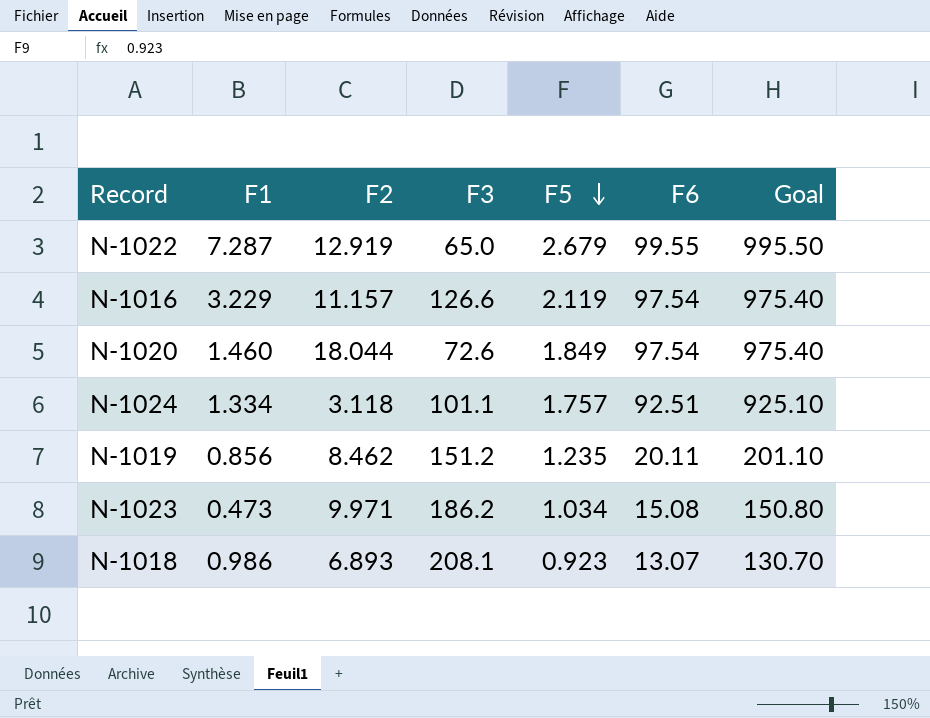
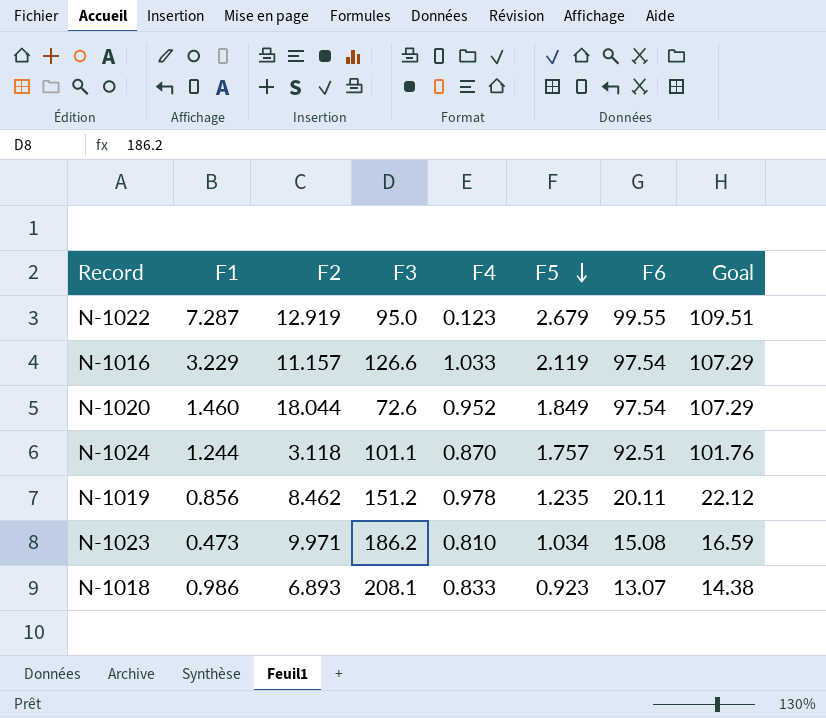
column F4 | position: none -> 5
column Goal | formula: [F6] * 10 -> [F6] * 1.1
N-1022 | F3: 65.0 -> 95.0
N-1024 | F1: 1.334 -> 1.244

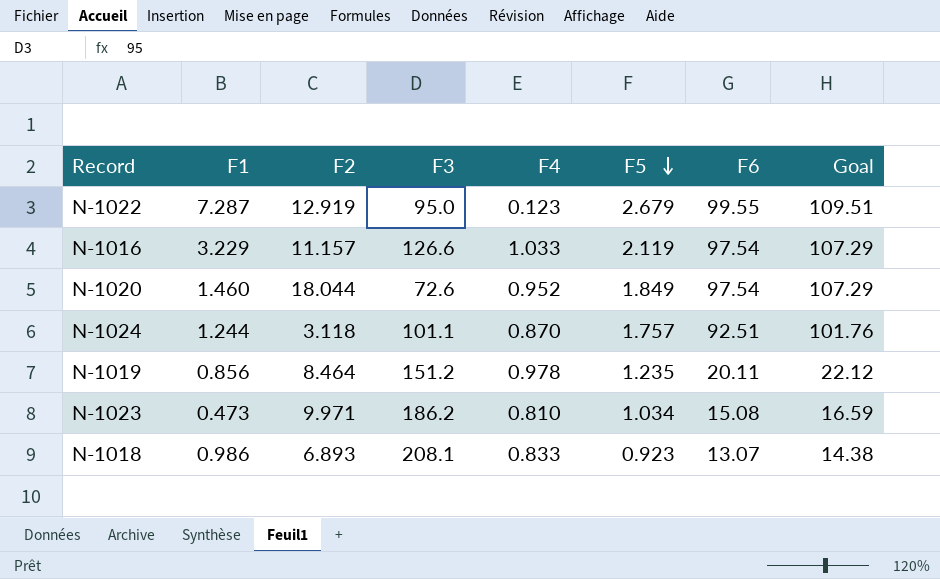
N-1019 | F2: 8.462 -> 8.464

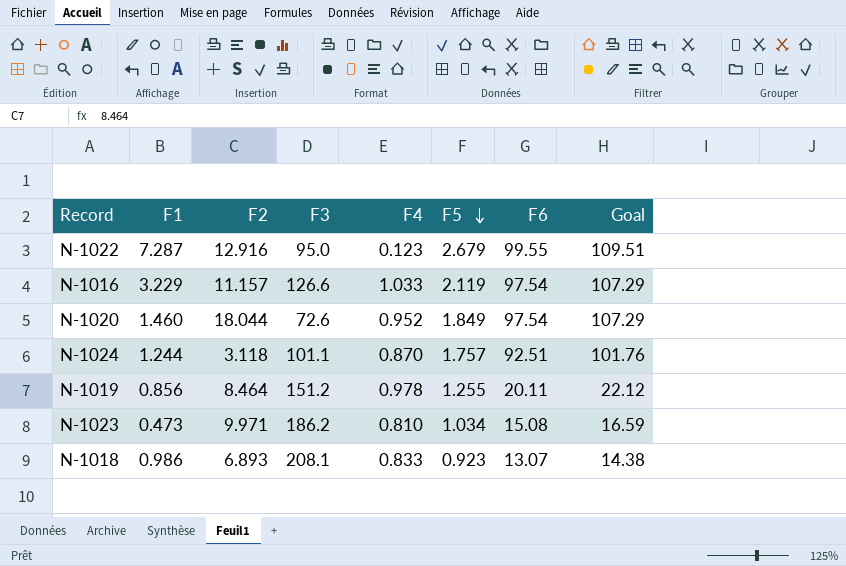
N-1022 | F2: 12.919 -> 12.916
N-1019 | F5: 1.235 -> 1.255

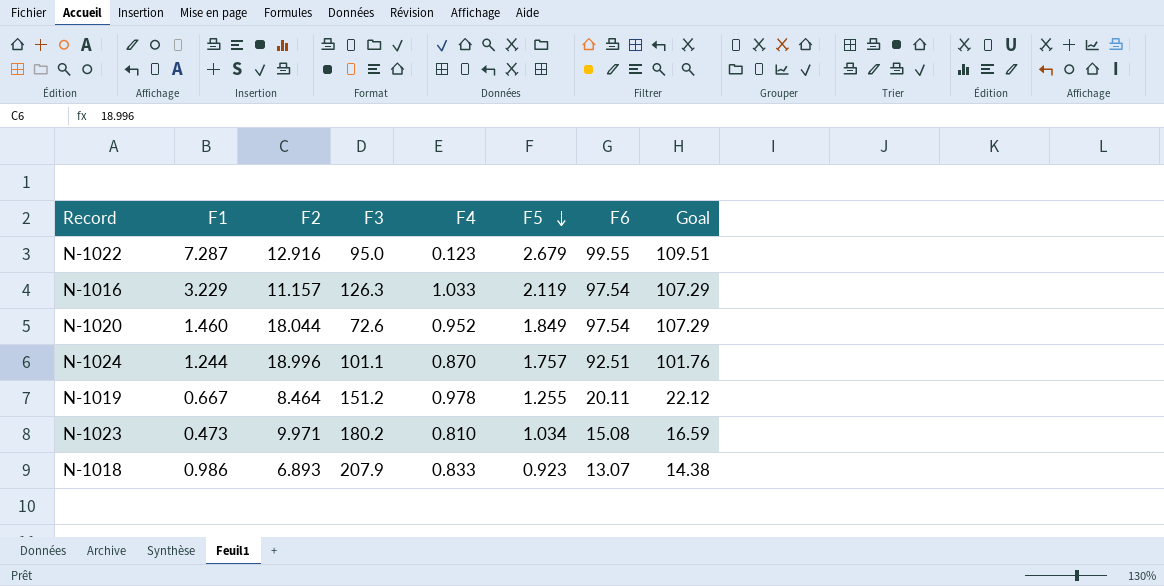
N-1016 | F3: 126.6 -> 126.3
N-1024 | F2: 3.118 -> 18.996
N-1019 | F1: 0.856 -> 0.667
N-1023 | F3: 186.2 -> 180.2
N-1018 | F3: 208.1 -> 207.9

